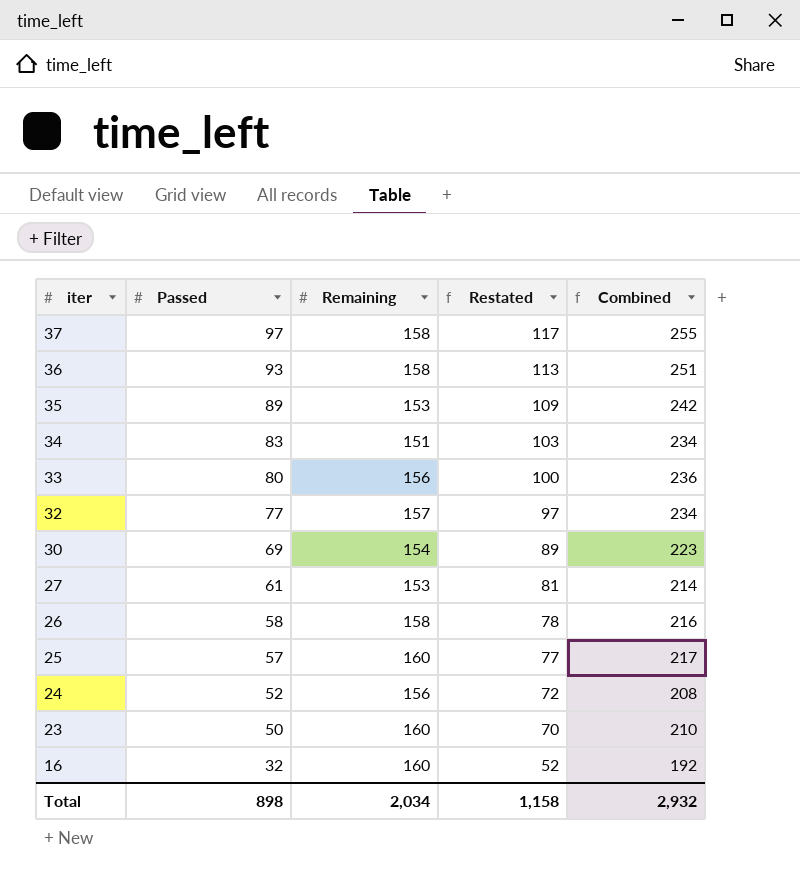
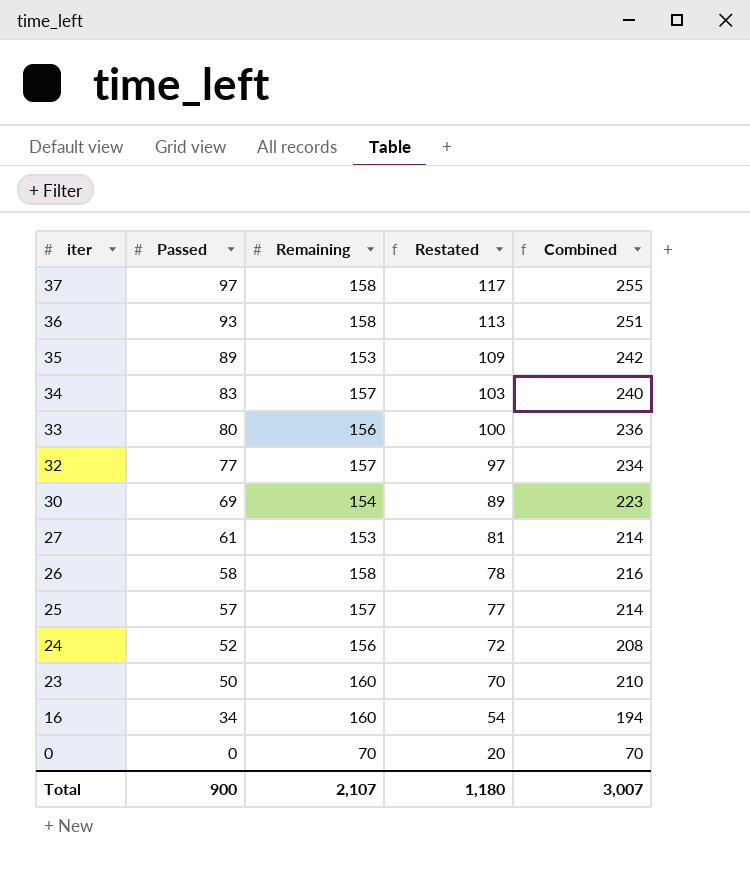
34 | Remaining: 151 -> 157
34 | Combined: 234 -> 240
25 | Remaining: 160 -> 157
25 | Combined: 217 -> 214
16 | Passed: 32 -> 34
16 | Restated: 52 -> 54
16 | Combined: 192 -> 194
row 0: none -> 0 | 70 | 20 | 70
Total | Passed: 898 -> 900
Total | Remaining: 2,034 -> 2,107
Total | Restated: 1,158 -> 1,180
Total | Combined: 2,932 -> 3,007

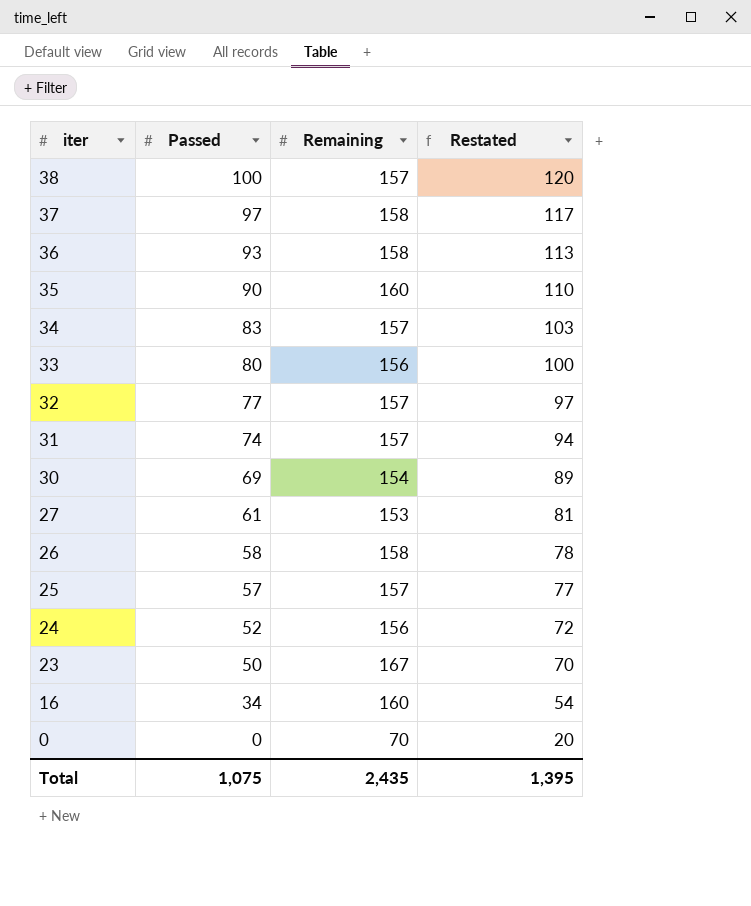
column Combined | formula: [Passed] + [Remaining] -> none
row 38: none -> 100 | 157 | 120
35 | Passed: 89 -> 90
35 | Remaining: 153 -> 160
35 | Restated: 109 -> 110
row 31: none -> 74 | 157 | 94
23 | Remaining: 160 -> 167
Total | Passed: 900 -> 1,075
Total | Remaining: 2,107 -> 2,435
Total | Restated: 1,180 -> 1,395

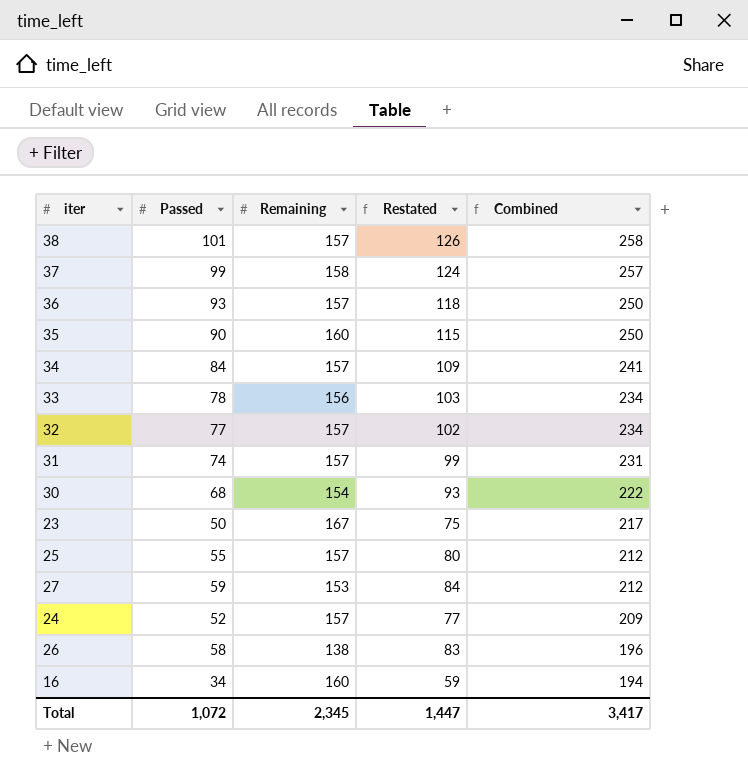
row order: iter descending -> Combined descending
column Restated | formula: [Passed] + 20 -> [Passed] + 25
column Combined | formula: none -> [Passed] + [Remaining]
row 0: 0 | 70 | 20 -> none
38 | Passed: 100 -> 101
37 | Passed: 97 -> 99
36 | Remaining: 158 -> 157
34 | Passed: 83 -> 84
33 | Passed: 80 -> 78
30 | Passed: 69 -> 68
25 | Passed: 57 -> 55
27 | Passed: 61 -> 59
24 | Remaining: 156 -> 157
26 | Remaining: 158 -> 138
Total | Passed: 1,075 -> 1,072
Total | Remaining: 2,435 -> 2,345
Total | Restated: 1,395 -> 1,447

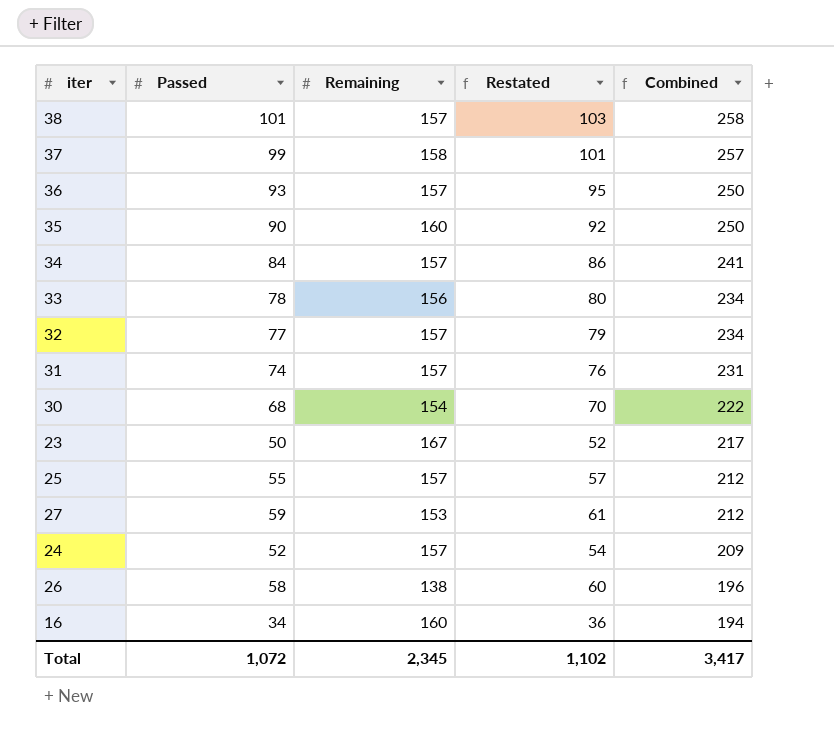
column Restated | formula: [Passed] + 25 -> [Passed] + 2
Total | Restated: 1,447 -> 1,102

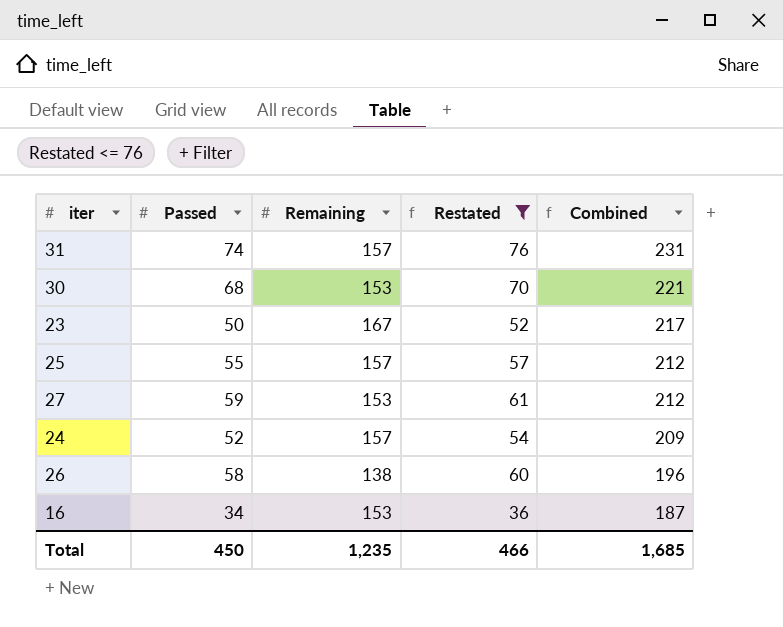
filter: none -> Restated <= 76
30 | Remaining: 154 -> 153
30 | Combined: 222 -> 221
16 | Remaining: 160 -> 153
16 | Combined: 194 -> 187
Total | Passed: 1,072 -> 450
Total | Remaining: 2,345 -> 1,235
Total | Restated: 1,102 -> 466
Total | Combined: 3,417 -> 1,685

